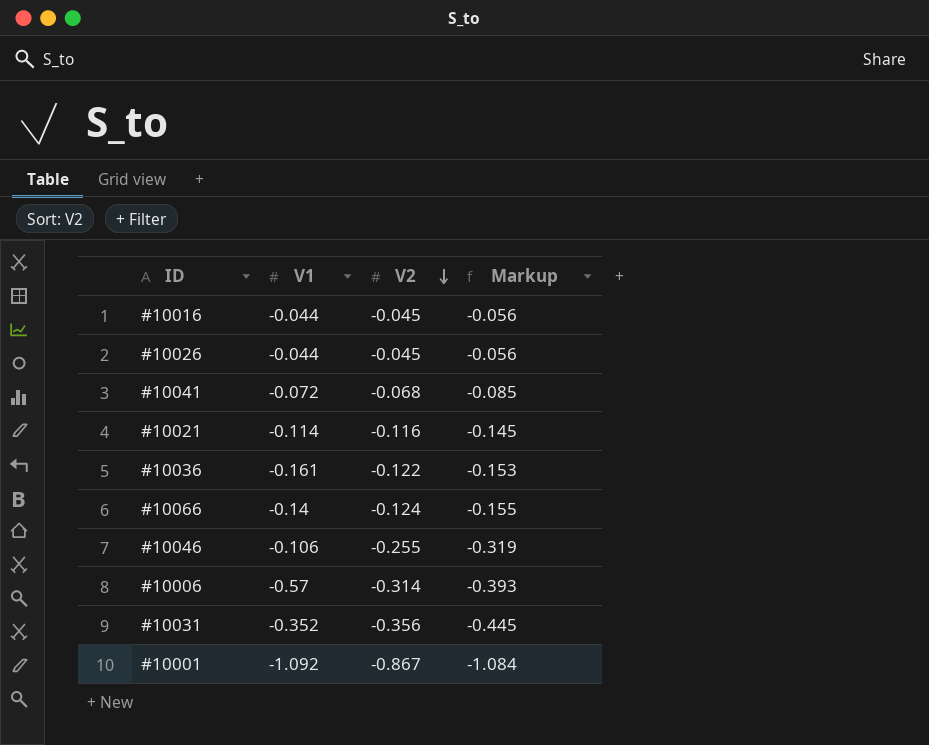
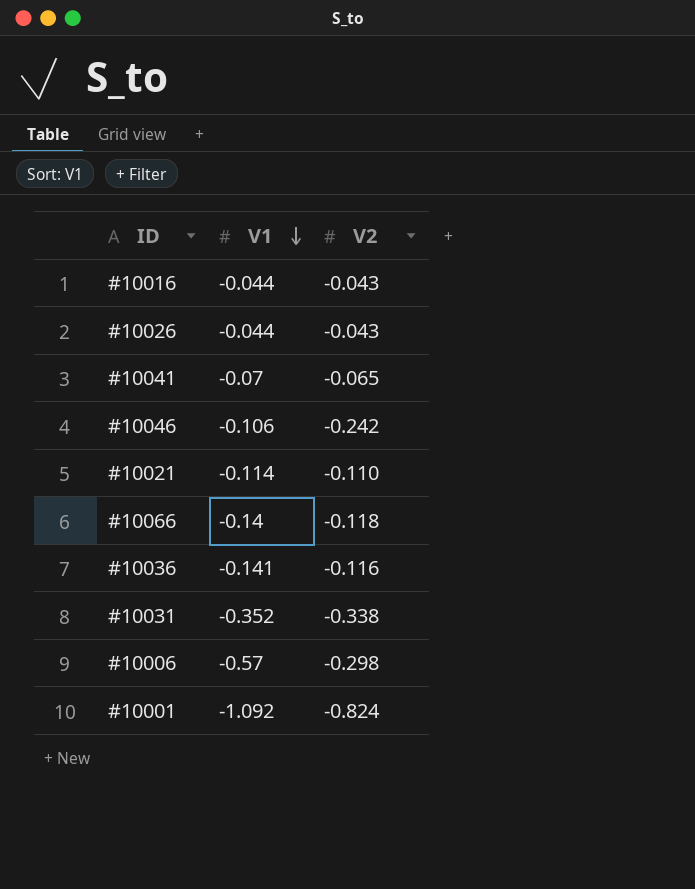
row order: V2 descending -> V1 descending
column Markup | formula: [V2] * 1.25 -> none
#10016 | V2: -0.045 -> -0.043
#10026 | V2: -0.045 -> -0.043
#10041 | V1: -0.072 -> -0.07
#10041 | V2: -0.068 -> -0.065
#10046 | V2: -0.255 -> -0.242
#10021 | V2: -0.116 -> -0.110
#10066 | V2: -0.124 -> -0.118
#10036 | V1: -0.161 -> -0.141
#10036 | V2: -0.122 -> -0.116
#10031 | V2: -0.356 -> -0.338
#10006 | V2: -0.314 -> -0.298
#10001 | V2: -0.867 -> -0.824

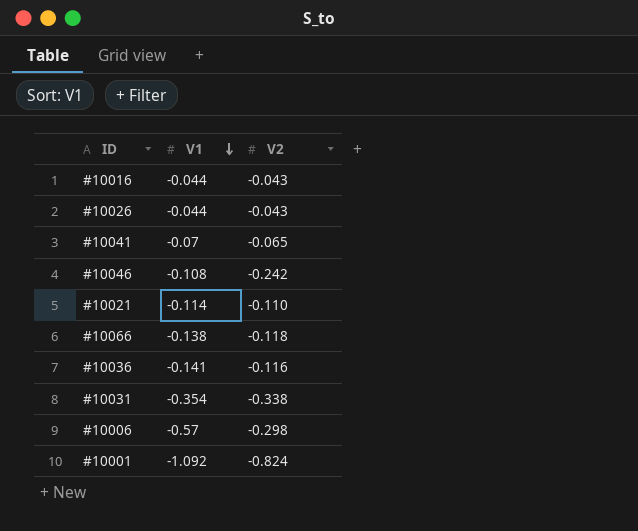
#10046 | V1: -0.106 -> -0.108
#10066 | V1: -0.14 -> -0.138
#10031 | V1: -0.352 -> -0.354

